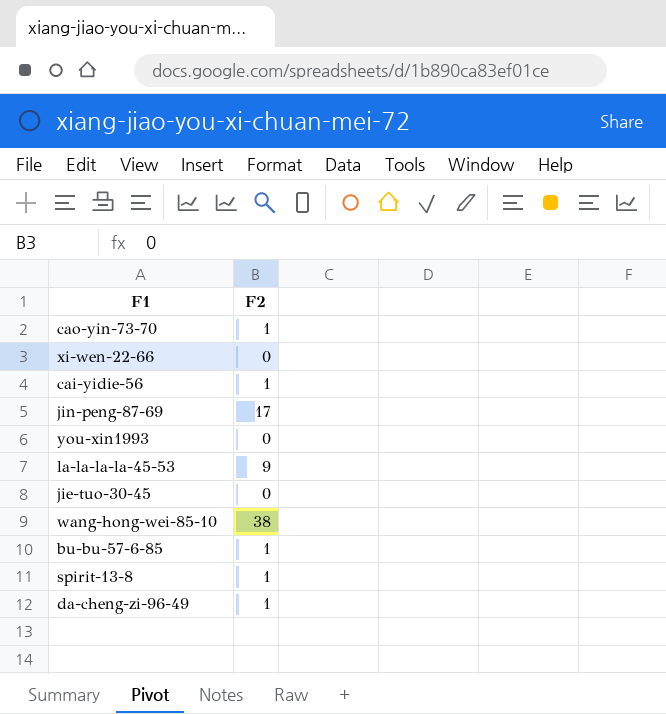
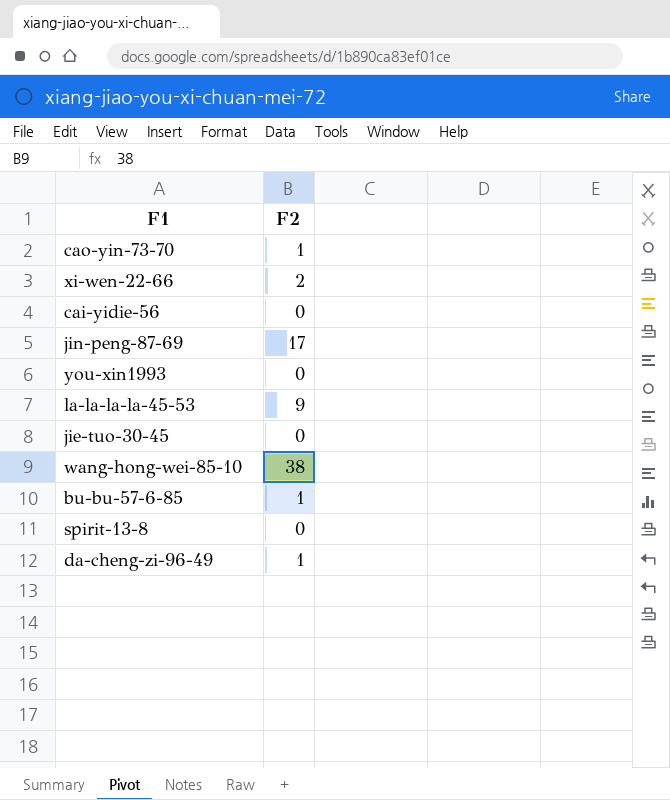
xi-wen-22-66 | F2: 0 -> 2
cai-yidie-56 | F2: 1 -> 0
spirit-13-8 | F2: 1 -> 0

